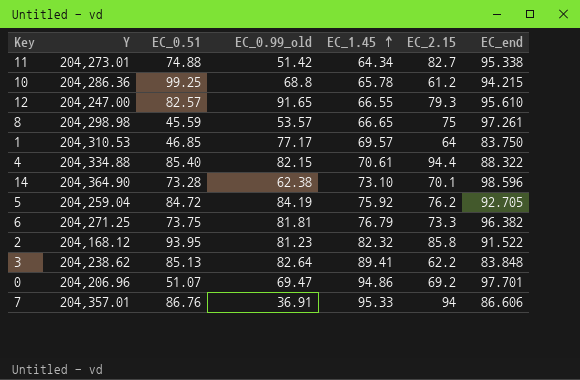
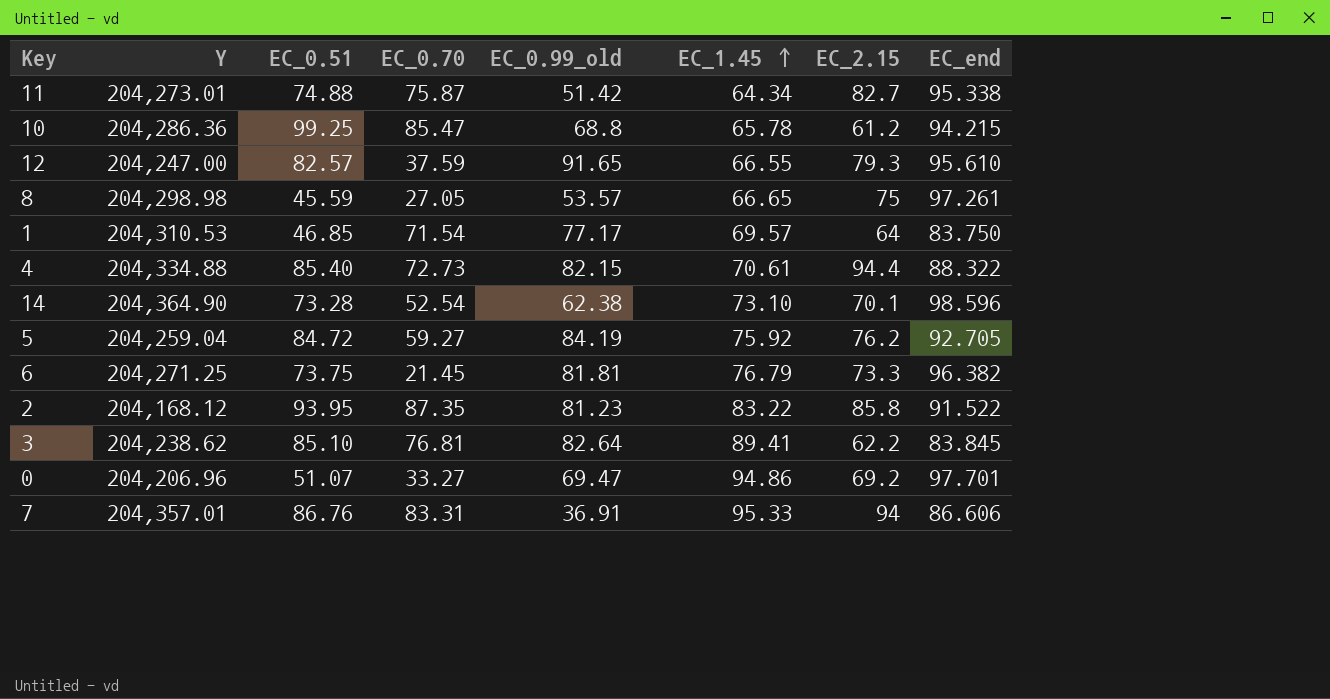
column EC_0.70 | position: none -> 4
2 | EC_1.45: 82.32 -> 83.22
3 | EC_0.51: 85.13 -> 85.10
3 | EC_end: 83.848 -> 83.845

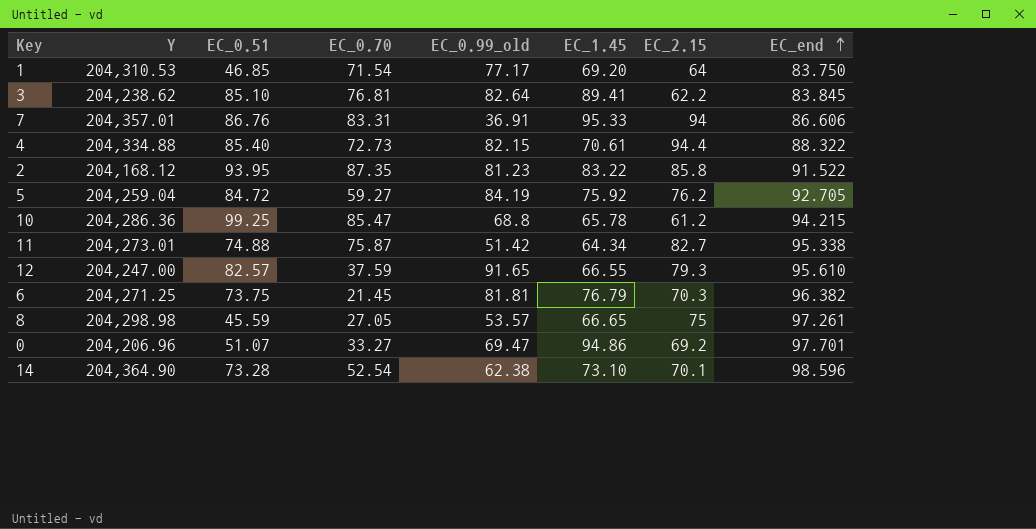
row order: EC_1.45 ascending -> EC_end ascending
1 | EC_1.45: 69.57 -> 69.20
6 | EC_2.15: 73.3 -> 70.3

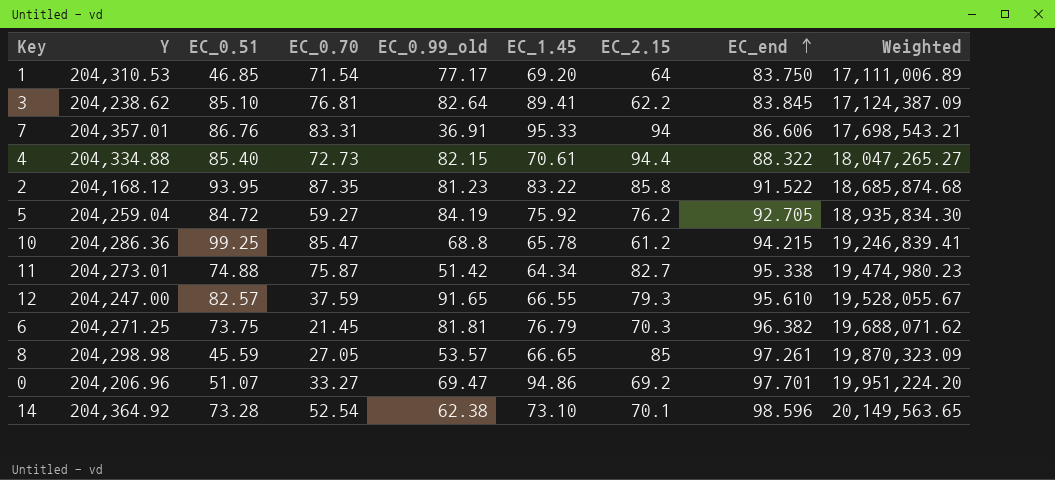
column Weighted | formula: none -> [Y] * [EC_end]
8 | EC_2.15: 75 -> 85
14 | Y: 204,364.90 -> 204,364.92

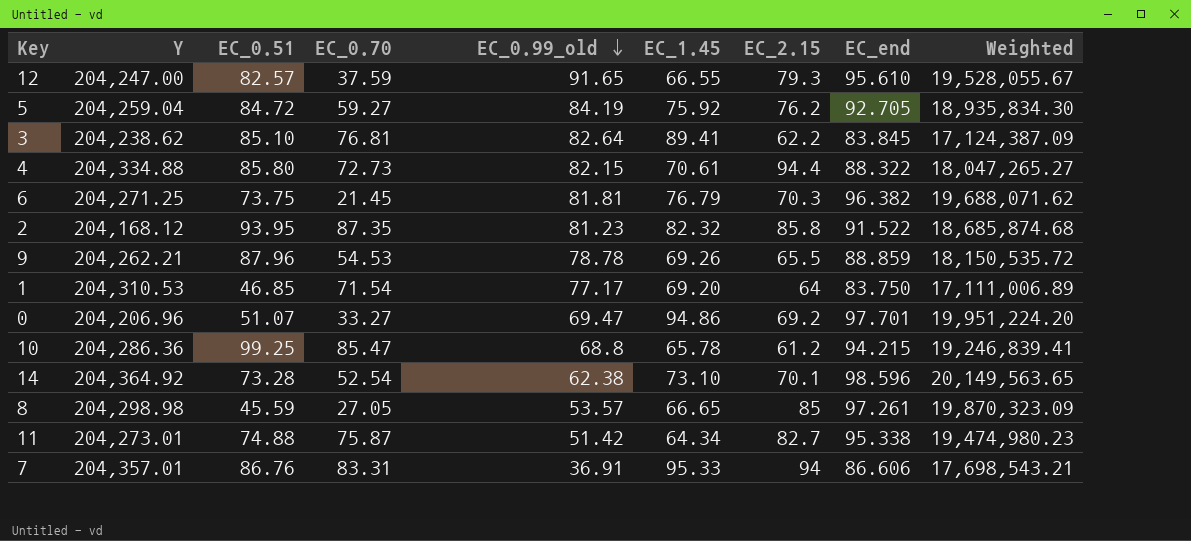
row order: EC_end ascending -> EC_0.99_old descending
4 | EC_0.51: 85.40 -> 85.80
2 | EC_1.45: 83.22 -> 82.32
row 9: none -> 204,262.21 | 87.96 | 54.53 | 78.78 | 69.26 | 65.5 | 88.859 | 18,150,535.72

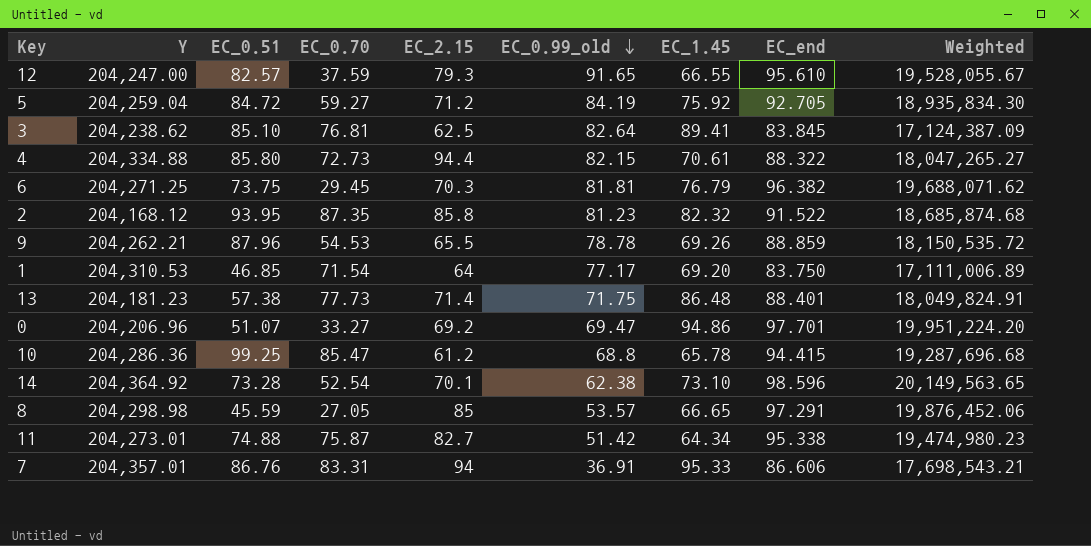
column EC_2.15 | position: 7 -> 5
5 | EC_2.15: 76.2 -> 71.2
3 | EC_2.15: 62.2 -> 62.5
6 | EC_0.70: 21.45 -> 29.45
row 13: none -> 204,181.23 | 57.38 | 77.73 | 71.4 | 71.75 | 86.48 | 88.401 | 18,049,824.91
10 | EC_end: 94.215 -> 94.415
10 | Weighted: 19,246,839.41 -> 19,287,696.68
8 | EC_end: 97.261 -> 97.291
8 | Weighted: 19,870,323.09 -> 19,876,452.06

